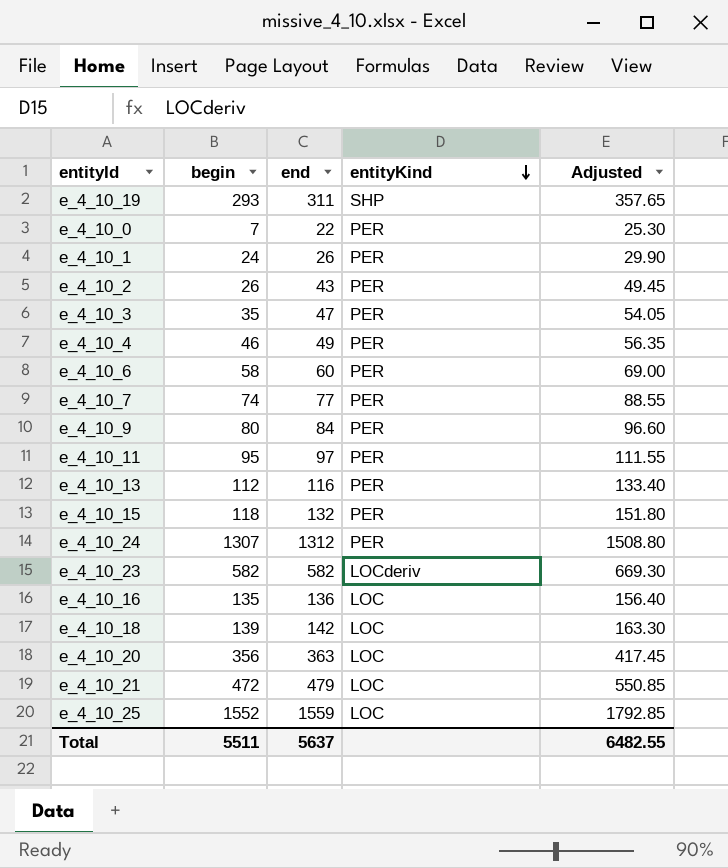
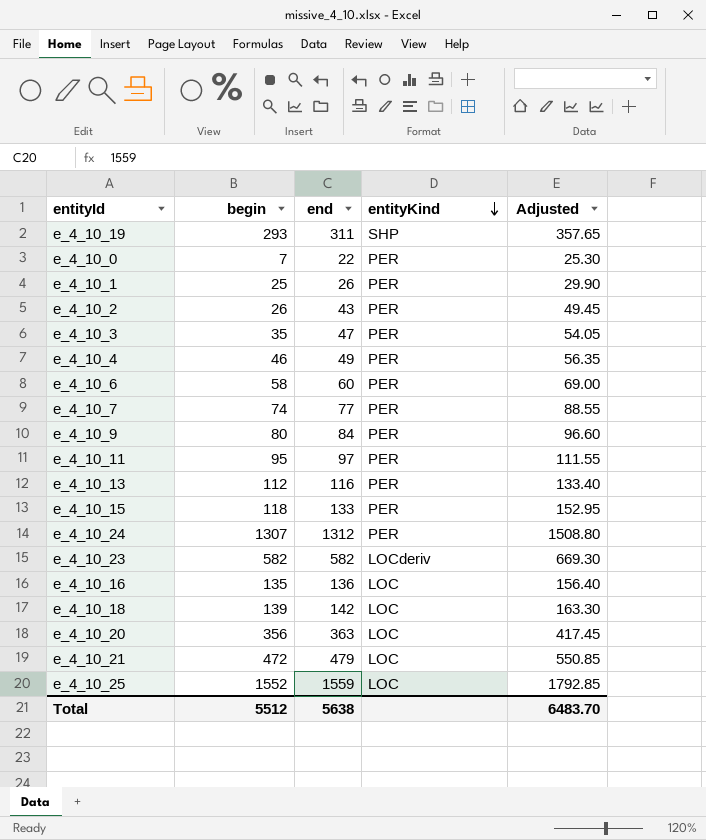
e_4_10_1 | begin: 24 -> 25
e_4_10_15 | end: 132 -> 133
e_4_10_15 | Adjusted: 151.80 -> 152.95
Total | begin: 5511 -> 5512
Total | end: 5637 -> 5638
Total | Adjusted: 6482.55 -> 6483.70

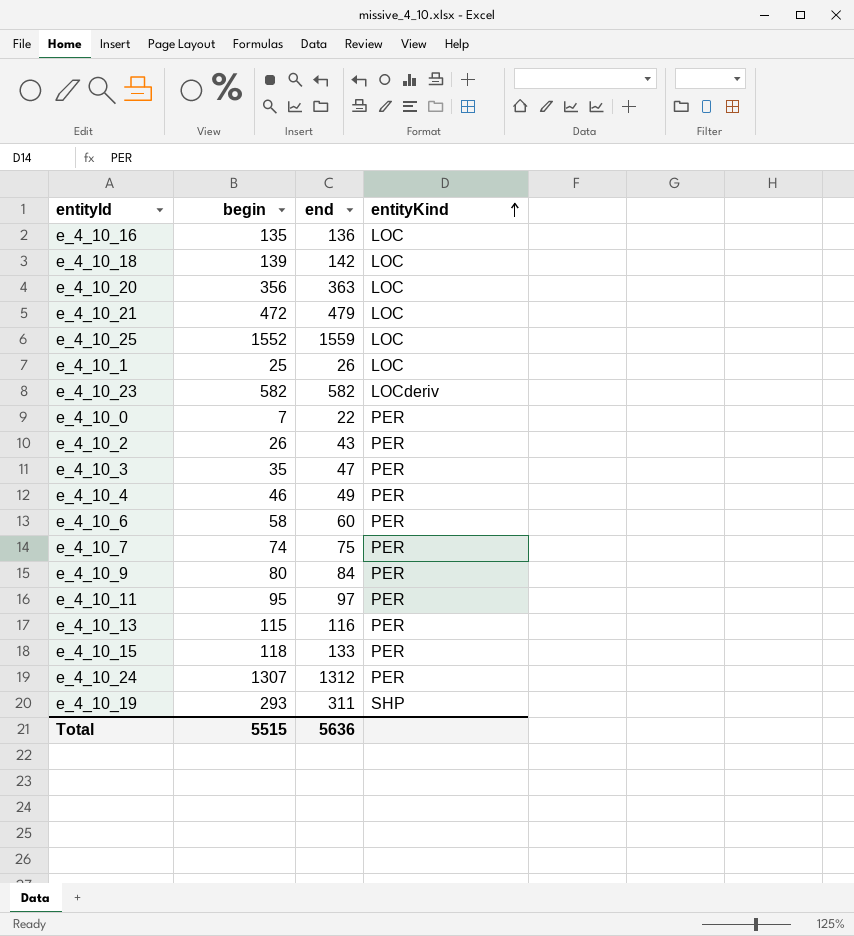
row order: entityKind descending -> entityKind ascending
column Adjusted | formula: [end] * 1.15 -> none
e_4_10_1 | entityKind: PER -> LOC
e_4_10_7 | end: 77 -> 75
e_4_10_13 | begin: 112 -> 115
Total | begin: 5512 -> 5515
Total | end: 5638 -> 5636

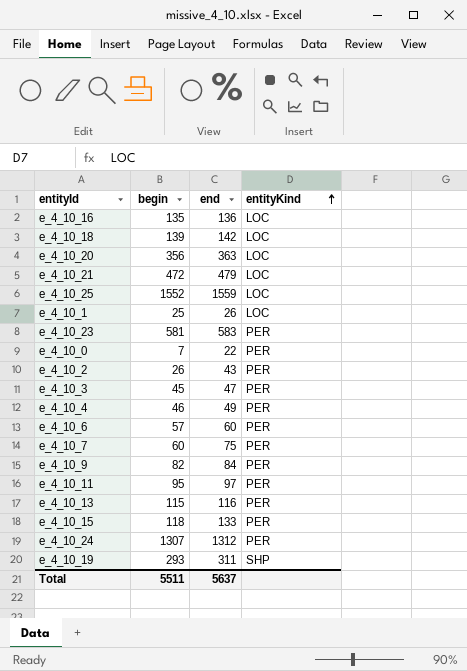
e_4_10_23 | begin: 582 -> 581
e_4_10_23 | end: 582 -> 583
e_4_10_23 | entityKind: LOCderiv -> PER
e_4_10_3 | begin: 35 -> 45
e_4_10_6 | begin: 58 -> 57
e_4_10_7 | begin: 74 -> 60
e_4_10_9 | begin: 80 -> 82
Total | begin: 5515 -> 5511
Total | end: 5636 -> 5637

